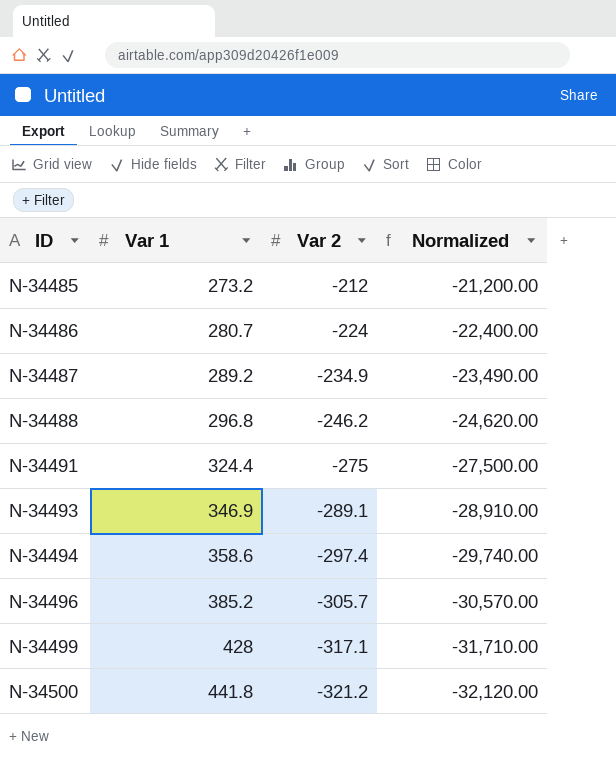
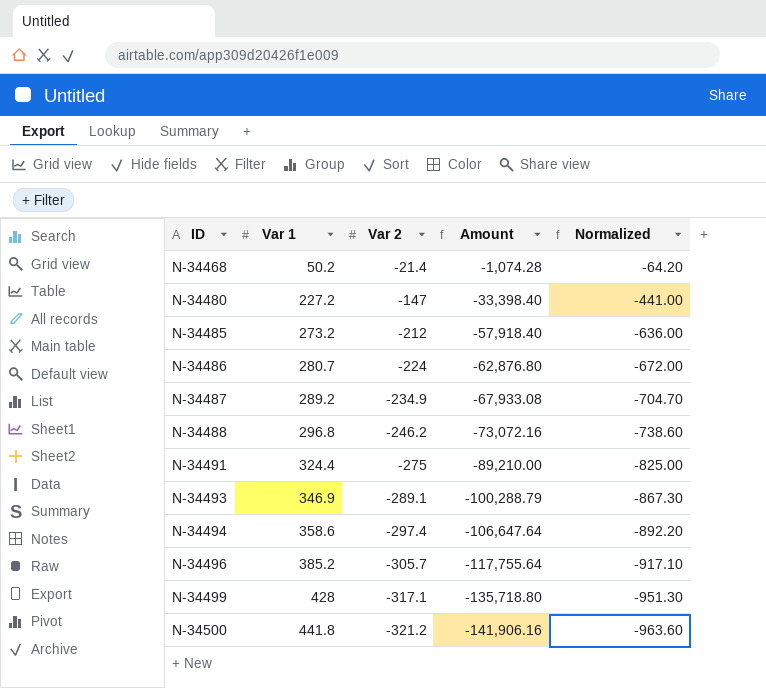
column Amount | formula: none -> [Var 1] * [Var 2]
column Normalized | formula: [Var 2] * 100 -> [Var 2] * 3
row N-34468: none -> 50.2 | -21.4 | -1,074.28 | -64.20
row N-34480: none -> 227.2 | -147 | -33,398.40 | -441.00

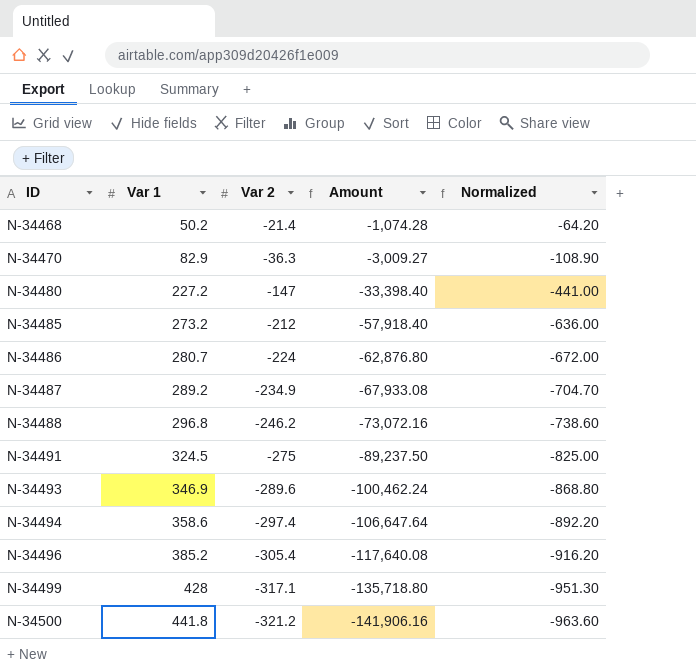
row N-34470: none -> 82.9 | -36.3 | -3,009.27 | -108.90
N-34491 | Var 1: 324.4 -> 324.5
N-34491 | Amount: -89,210.00 -> -89,237.50
N-34493 | Var 2: -289.1 -> -289.6
N-34493 | Amount: -100,288.79 -> -100,462.24
N-34493 | Normalized: -867.30 -> -868.80
N-34496 | Var 2: -305.7 -> -305.4
N-34496 | Amount: -117,755.64 -> -117,640.08
N-34496 | Normalized: -917.10 -> -916.20

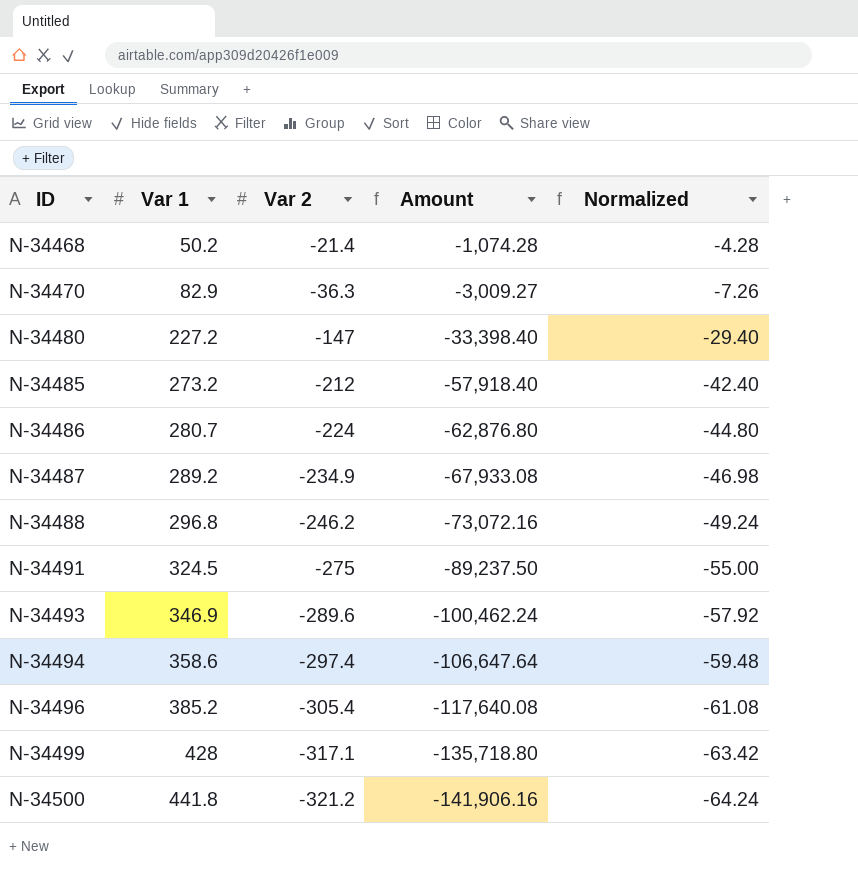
column Normalized | formula: [Var 2] * 3 -> [Var 2] * 0.2

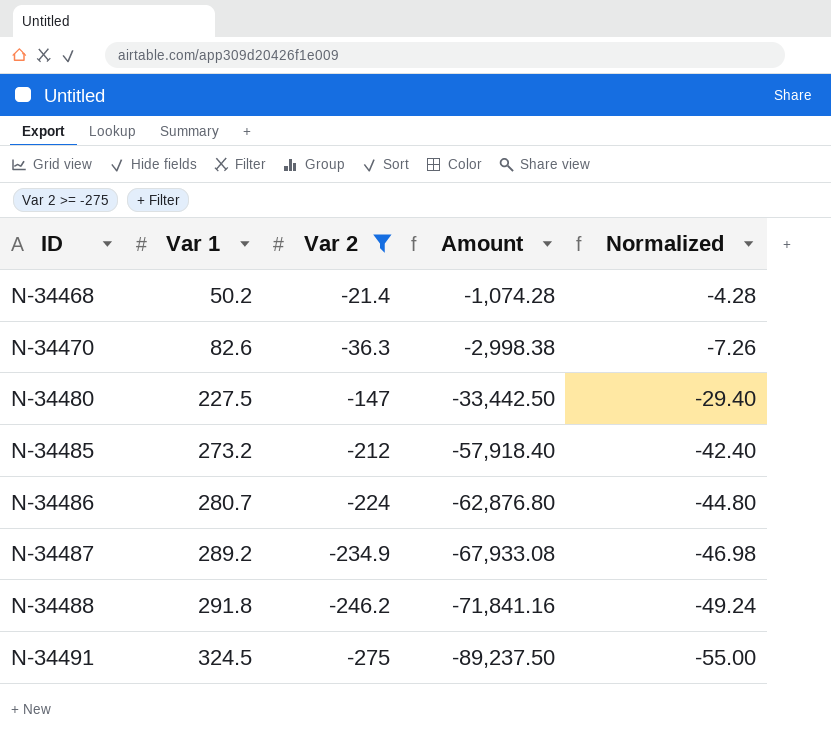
filter: none -> Var 2 >= -275
N-34470 | Var 1: 82.9 -> 82.6
N-34470 | Amount: -3,009.27 -> -2,998.38
N-34480 | Var 1: 227.2 -> 227.5
N-34480 | Amount: -33,398.40 -> -33,442.50
N-34488 | Var 1: 296.8 -> 291.8
N-34488 | Amount: -73,072.16 -> -71,841.16

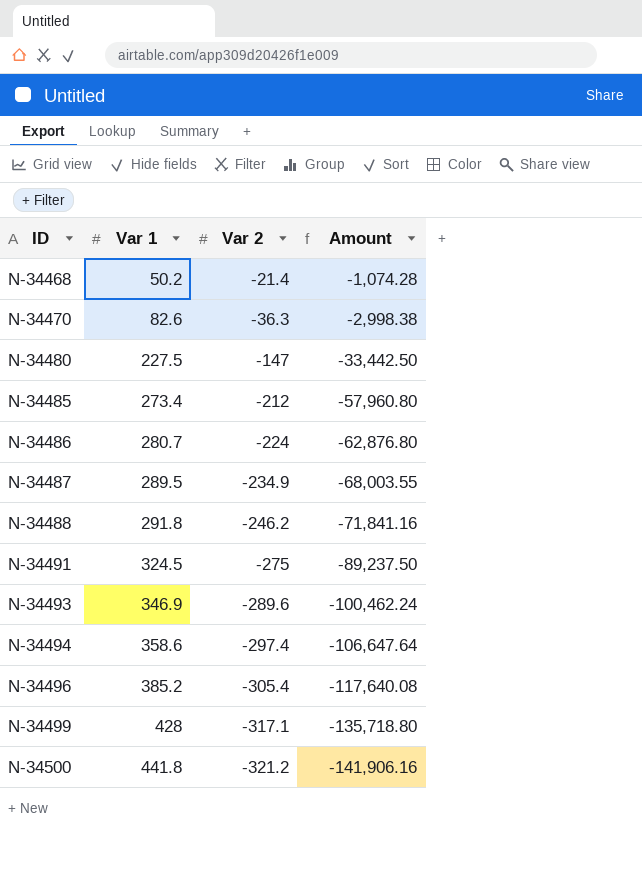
filter: Var 2 >= -275 -> none
column Normalized | formula: [Var 2] * 0.2 -> none
N-34485 | Var 1: 273.2 -> 273.4
N-34485 | Amount: -57,918.40 -> -57,960.80
N-34487 | Var 1: 289.2 -> 289.5
N-34487 | Amount: -67,933.08 -> -68,003.55

